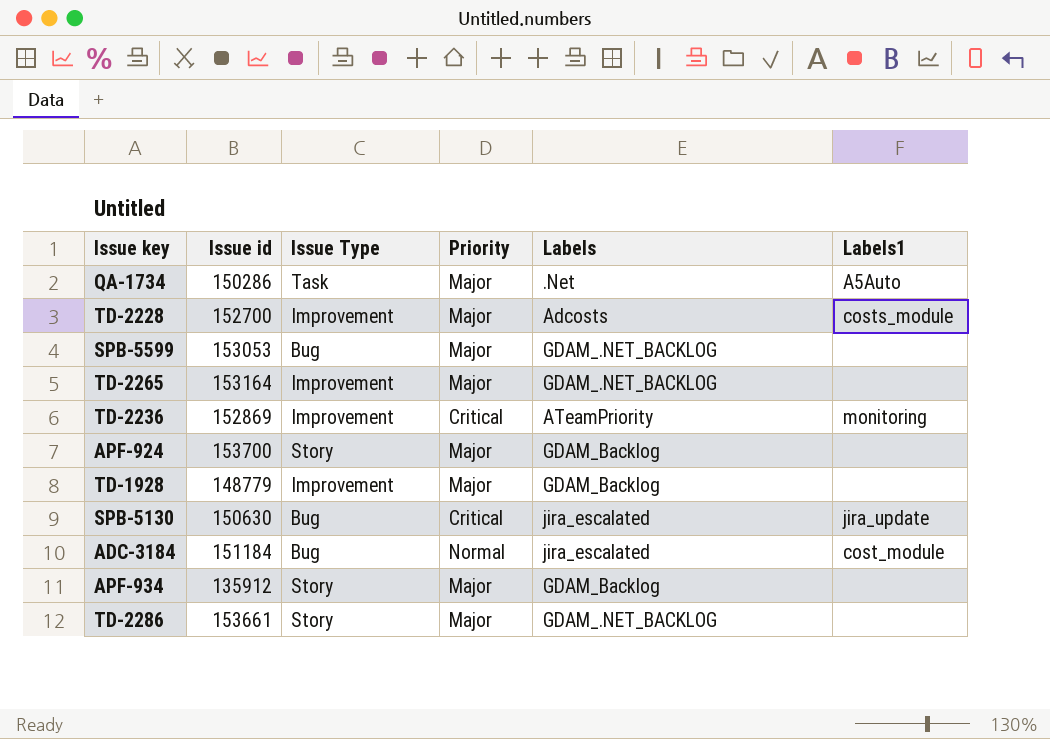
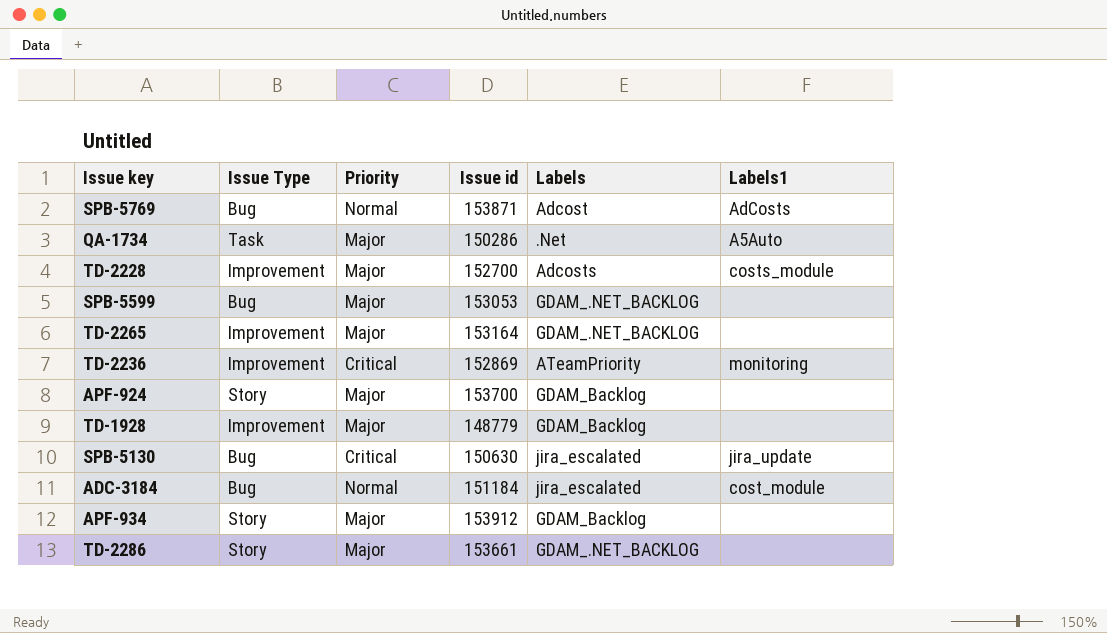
column Issue id | position: 2 -> 4
row SPB-5769: none -> Bug | Normal | 153871 | Adcost | AdCosts
APF-934 | Issue id: 135912 -> 153912

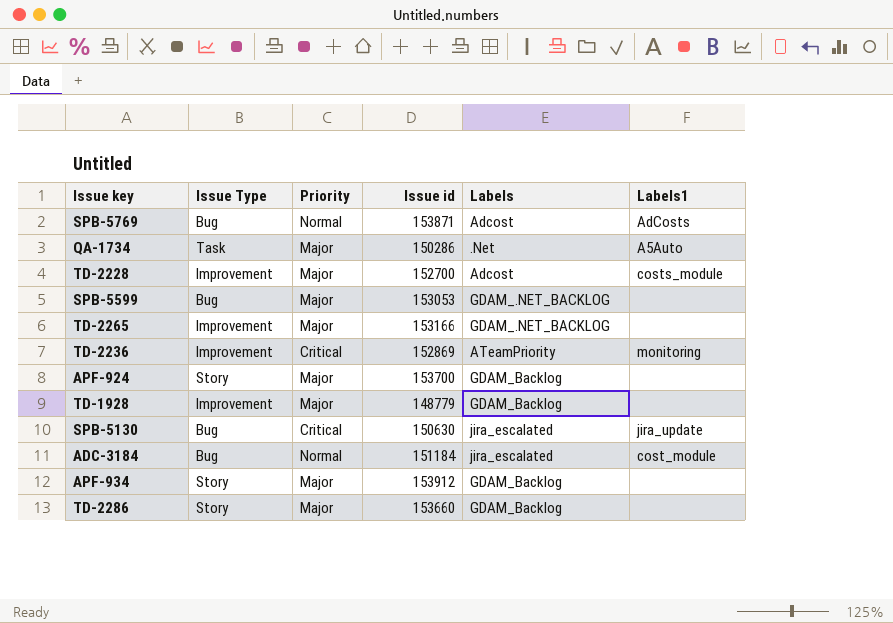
TD-2228 | Labels: Adcosts -> Adcost
TD-2265 | Issue id: 153164 -> 153166
TD-2286 | Issue id: 153661 -> 153660
TD-2286 | Labels: GDAM_.NET_BACKLOG -> GDAM_Backlog

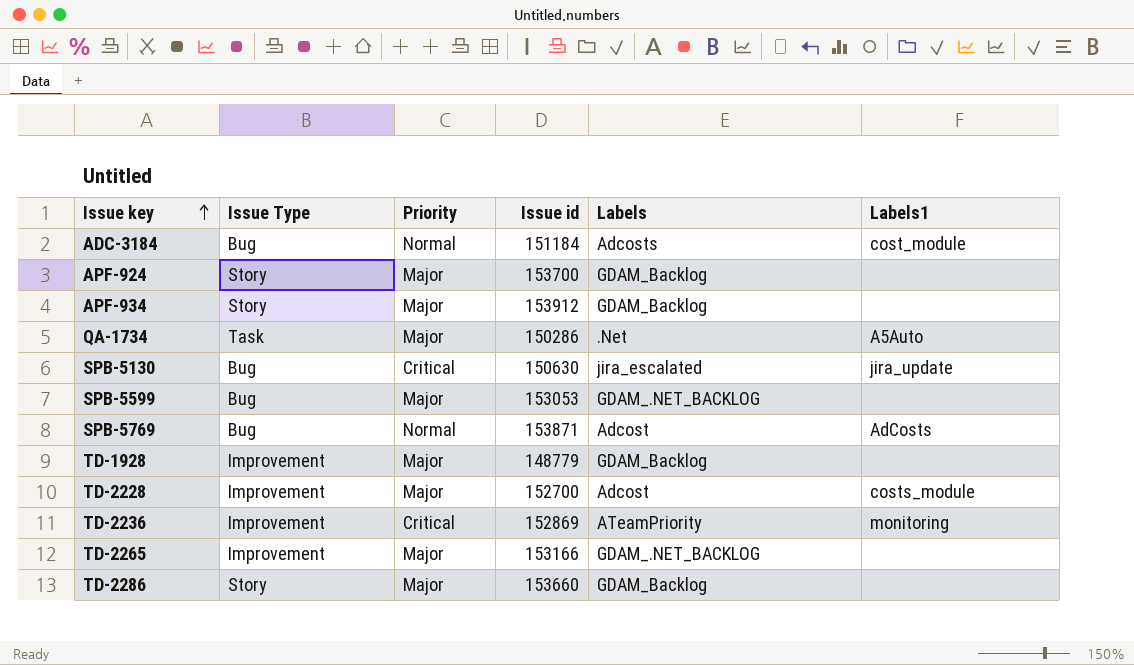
row order: none -> Issue key ascending
ADC-3184 | Labels: jira_escalated -> Adcosts

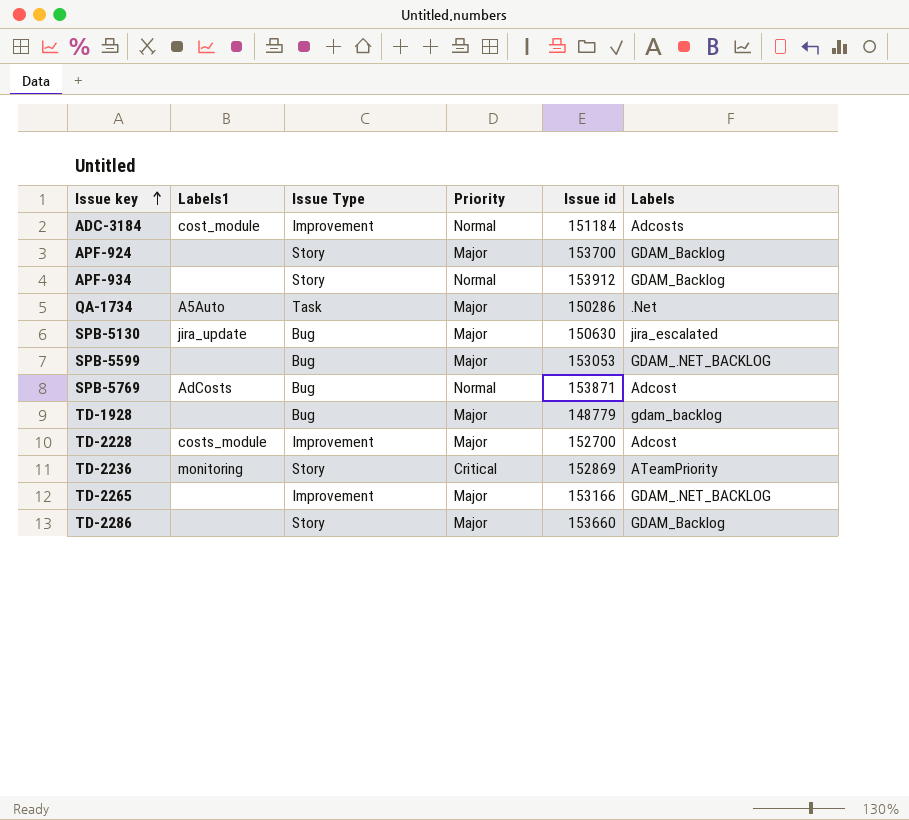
column Labels1 | position: 6 -> 2
ADC-3184 | Issue Type: Bug -> Improvement
APF-934 | Priority: Major -> Normal
SPB-5130 | Priority: Critical -> Major
TD-1928 | Issue Type: Improvement -> Bug
TD-1928 | Labels: GDAM_Backlog -> gdam_backlog
TD-2236 | Issue Type: Improvement -> Story

